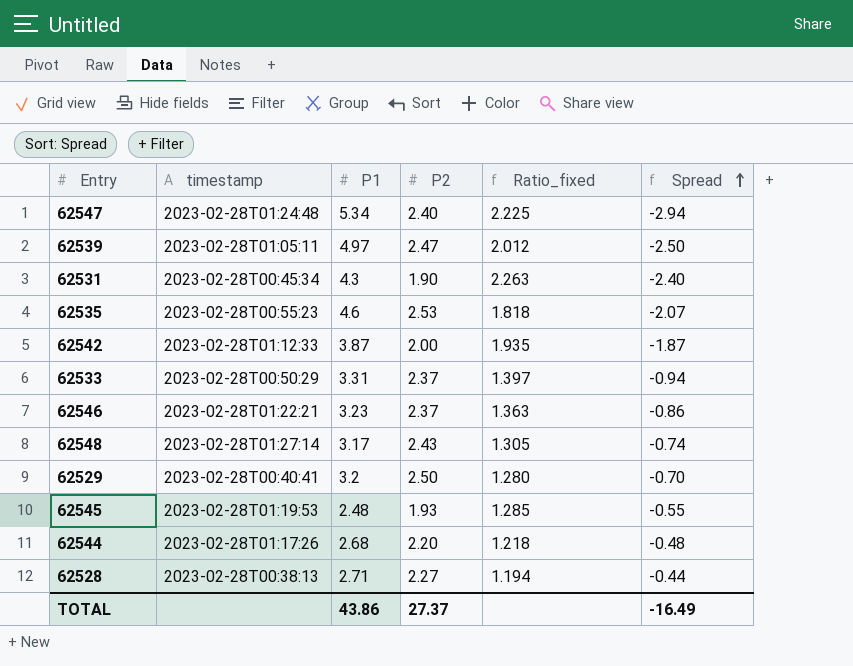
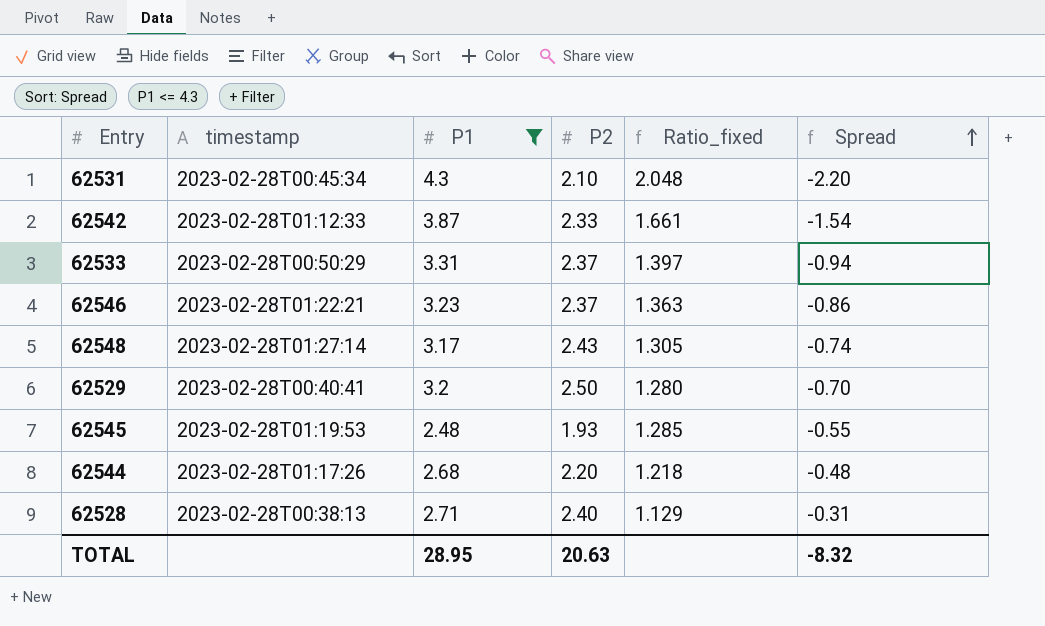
filter: none -> P1 <= 4.3
62531 | P2: 1.90 -> 2.10
62531 | Ratio_fixed: 2.263 -> 2.048
62531 | Spread: -2.40 -> -2.20
62542 | P2: 2.00 -> 2.33
62542 | Ratio_fixed: 1.935 -> 1.661
62542 | Spread: -1.87 -> -1.54
62528 | P2: 2.27 -> 2.40
62528 | Ratio_fixed: 1.194 -> 1.129
62528 | Spread: -0.44 -> -0.31
TOTAL | P1: 43.86 -> 28.95
TOTAL | P2: 27.37 -> 20.63
TOTAL | Spread: -16.49 -> -8.32

